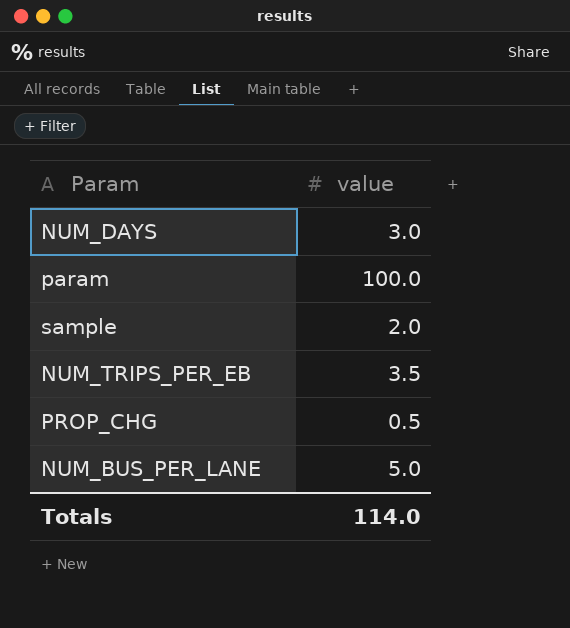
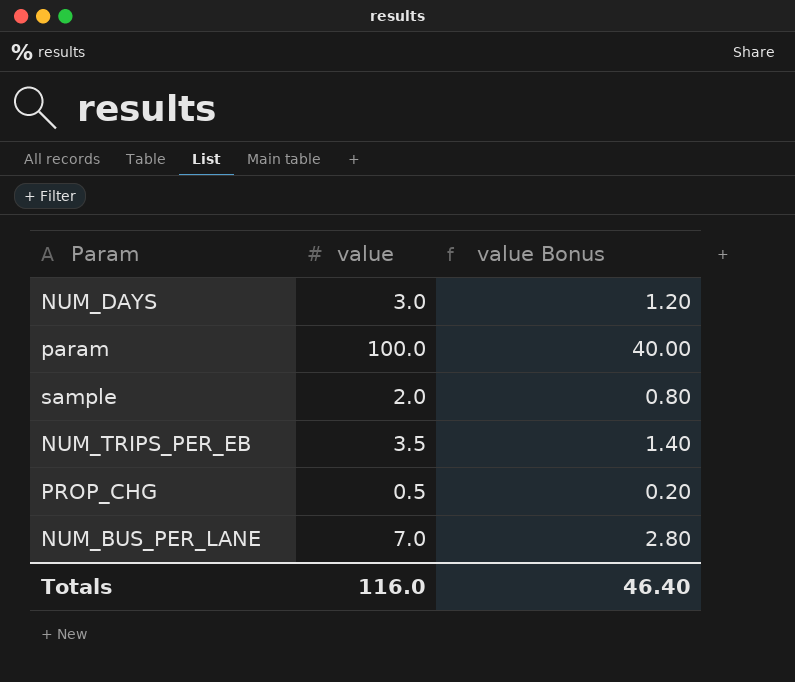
column value Bonus | formula: none -> [value] * 0.4
NUM_BUS_PER_LANE | value: 5.0 -> 7.0
Totals | value: 114.0 -> 116.0

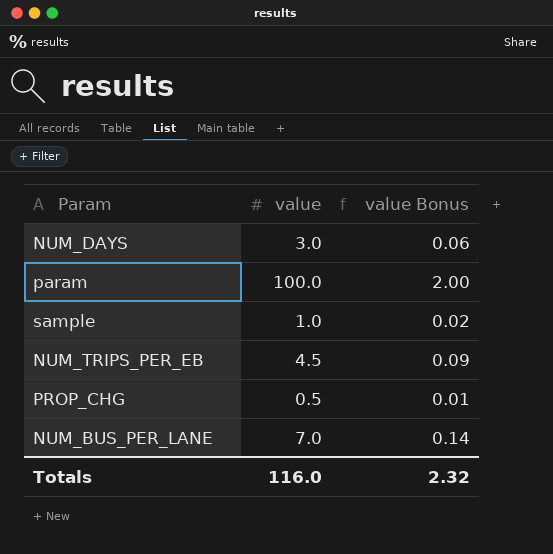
column value Bonus | formula: [value] * 0.4 -> [value] * 0.02
sample | value: 2.0 -> 1.0
NUM_TRIPS_PER_EB | value: 3.5 -> 4.5
Totals | value Bonus: 46.40 -> 2.32

